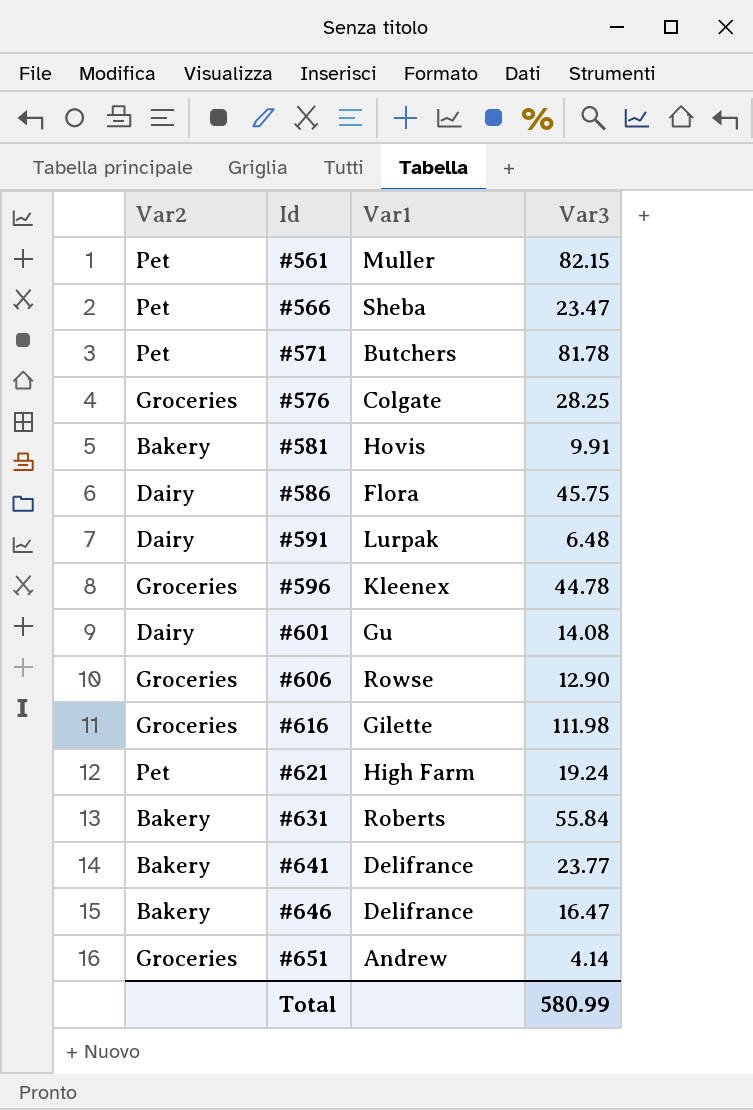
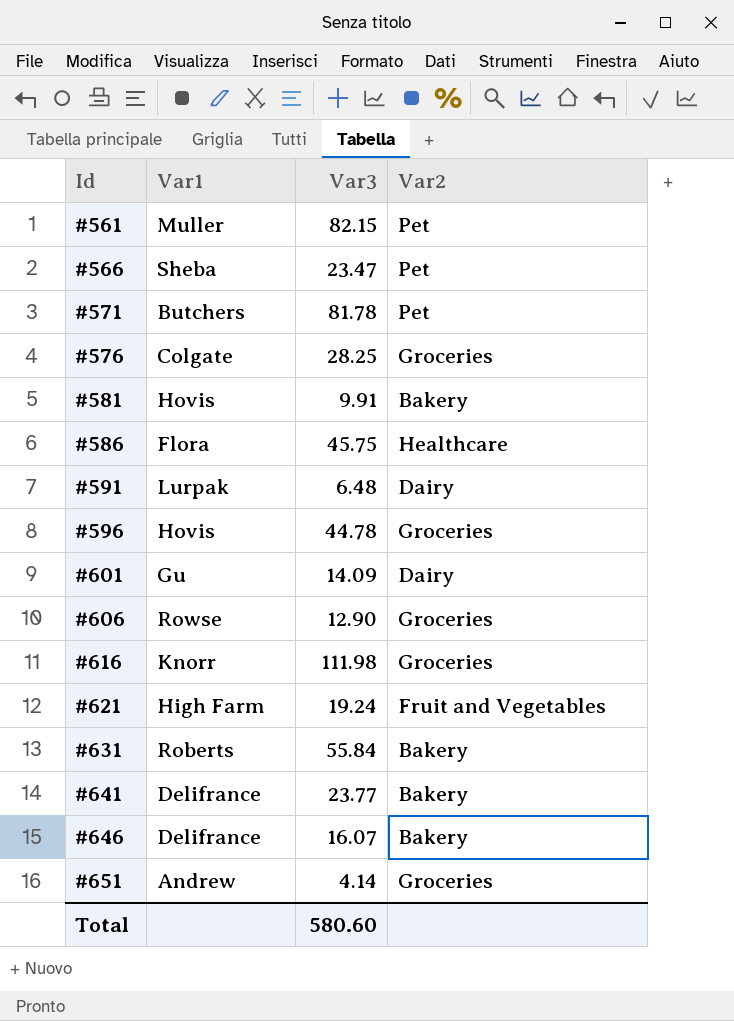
column Var2 | position: 1 -> 4
#586 | Var2: Dairy -> Healthcare
#596 | Var1: Kleenex -> Hovis
#601 | Var3: 14.08 -> 14.09
#616 | Var1: Gilette -> Knorr
#621 | Var2: Pet -> Fruit and Vegetables
#646 | Var3: 16.47 -> 16.07
Total | Var3: 580.99 -> 580.60

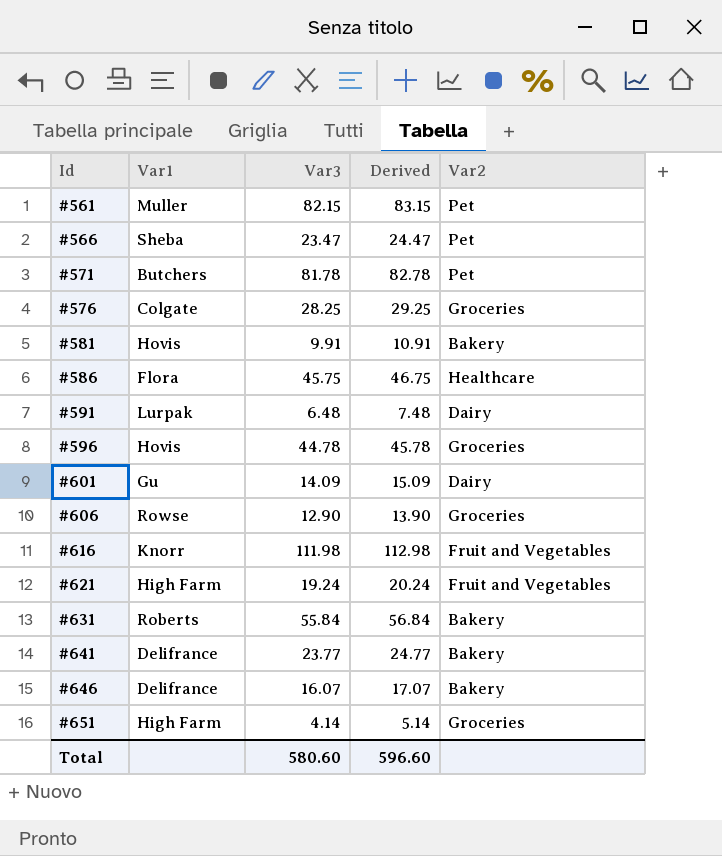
column Derived | formula: none -> [Var3] + 1
#616 | Var2: Groceries -> Fruit and Vegetables
#651 | Var1: Andrew -> High Farm

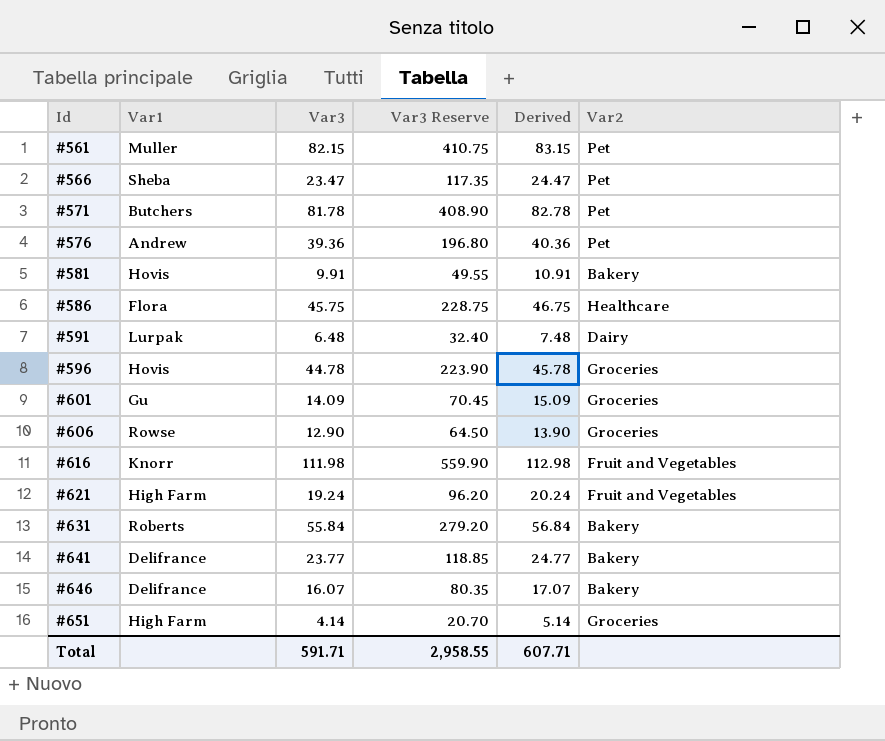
column Var3 Reserve | formula: none -> [Var3] * 5
#576 | Var1: Colgate -> Andrew
#576 | Var3: 28.25 -> 39.36
#576 | Derived: 29.25 -> 40.36
#576 | Var2: Groceries -> Pet
#601 | Var2: Dairy -> Groceries
Total | Var3: 580.60 -> 591.71
Total | Derived: 596.60 -> 607.71

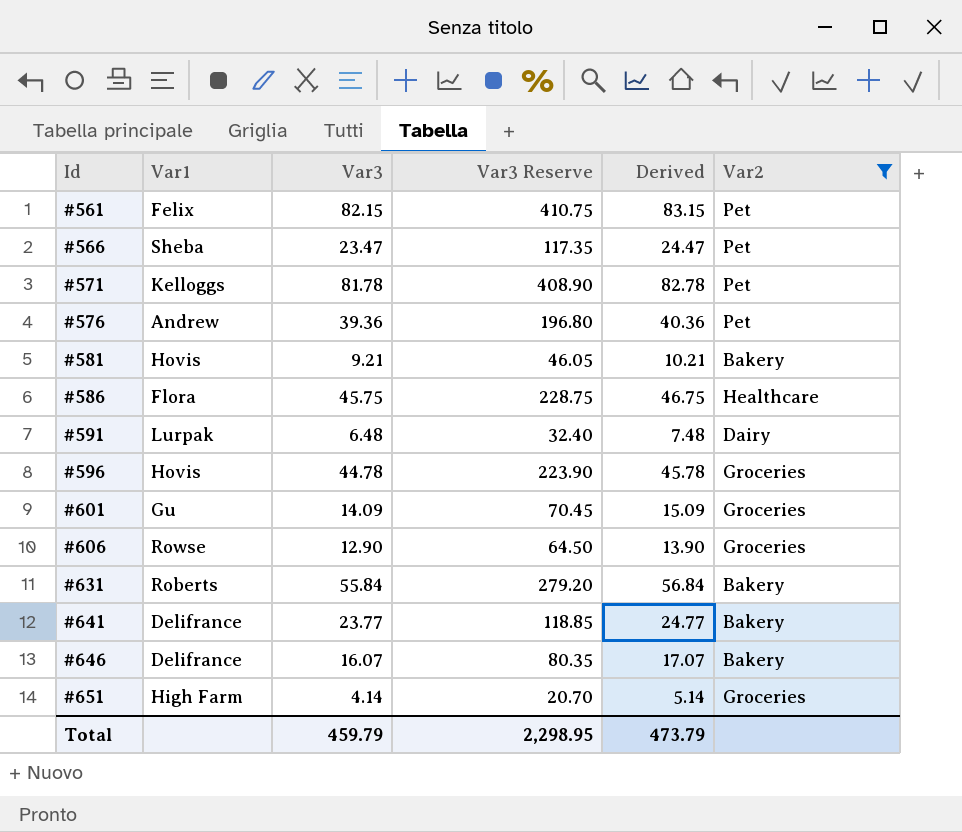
filter: none -> Var2 != Fruit and Vegetables
#561 | Var1: Muller -> Felix
#571 | Var1: Butchers -> Kelloggs
#581 | Var3: 9.91 -> 9.21
#581 | Var3 Reserve: 49.55 -> 46.05
#581 | Derived: 10.91 -> 10.21
Total | Var3: 591.71 -> 459.79
Total | Var3 Reserve: 2,958.55 -> 2,298.95
Total | Derived: 607.71 -> 473.79

